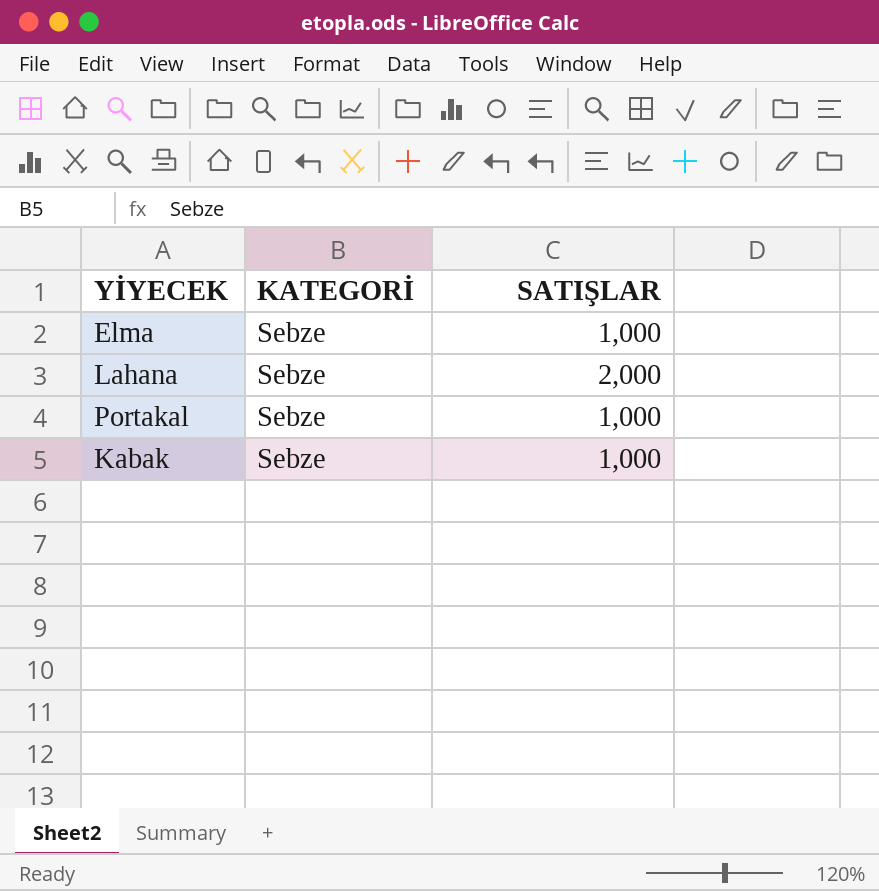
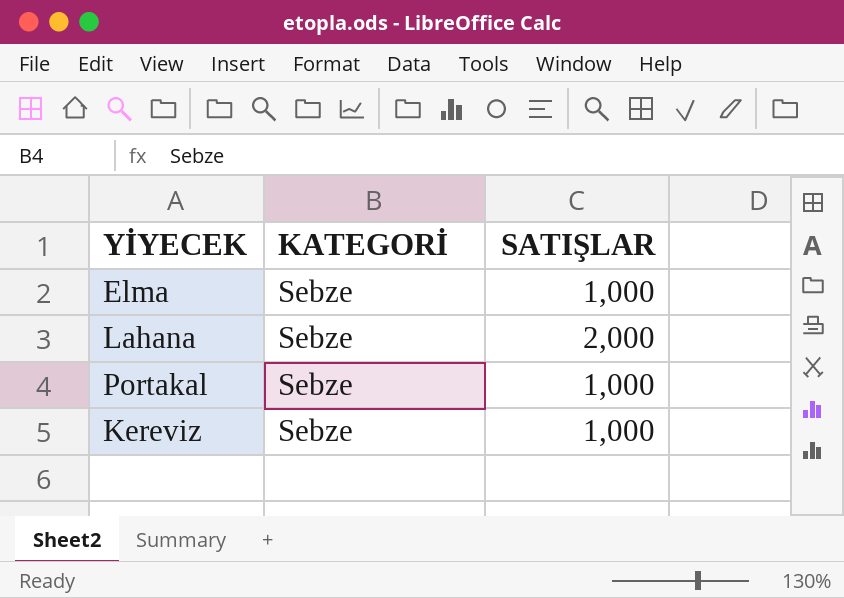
row Kabak: Sebze | 1,000 -> none
row Kereviz: none -> Sebze | 1,000

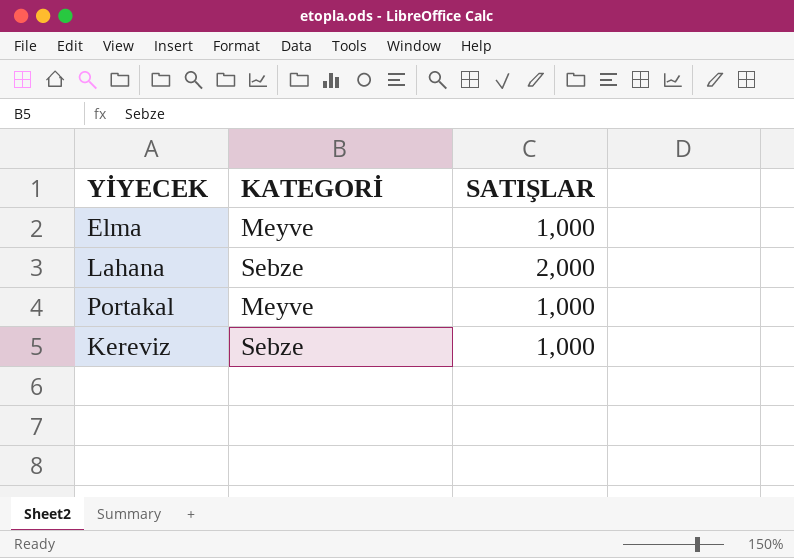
Elma | KATEGORİ: Sebze -> Meyve
Portakal | KATEGORİ: Sebze -> Meyve

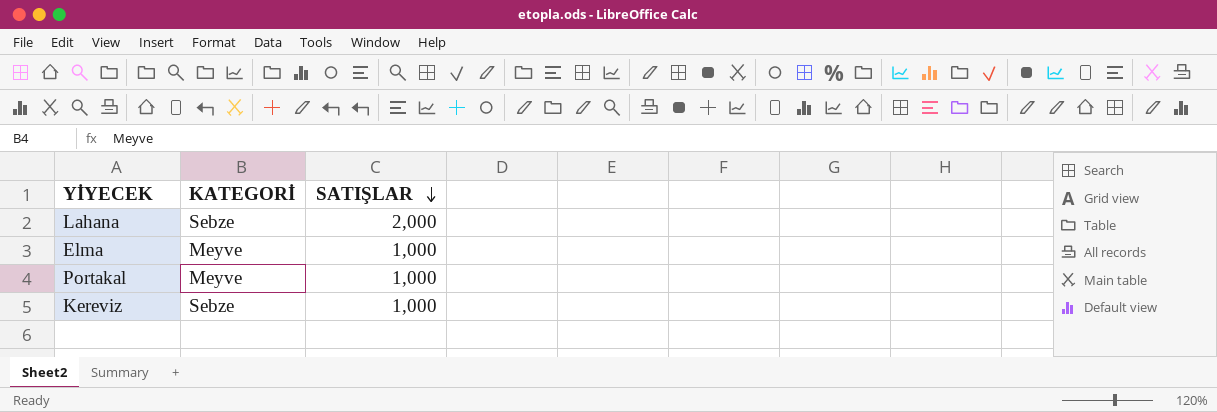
row order: none -> SATIŞLAR descending

